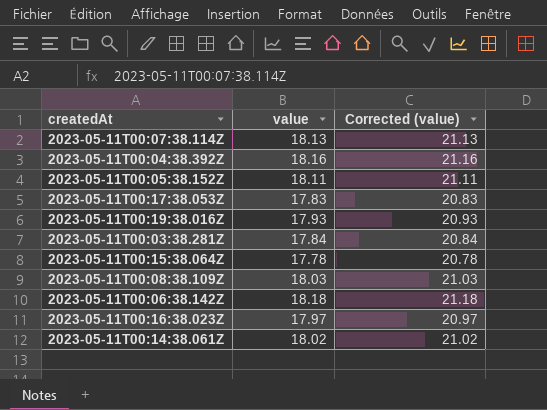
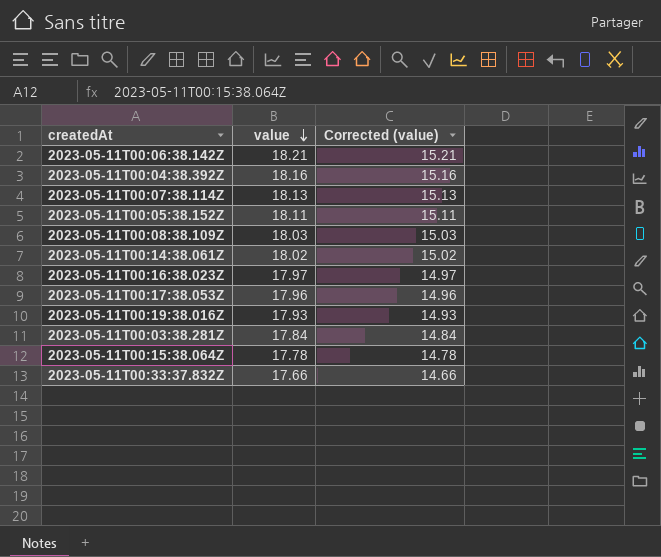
row order: none -> value descending
column Corrected (value) | formula: [value] + 3 -> [value] - 3
2023-05-11T00:06:38.142Z | value: 18.18 -> 18.21
2023-05-11T00:17:38.053Z | value: 17.83 -> 17.96
row 2023-05-11T00:33:37.832Z: none -> 17.66 | 14.66

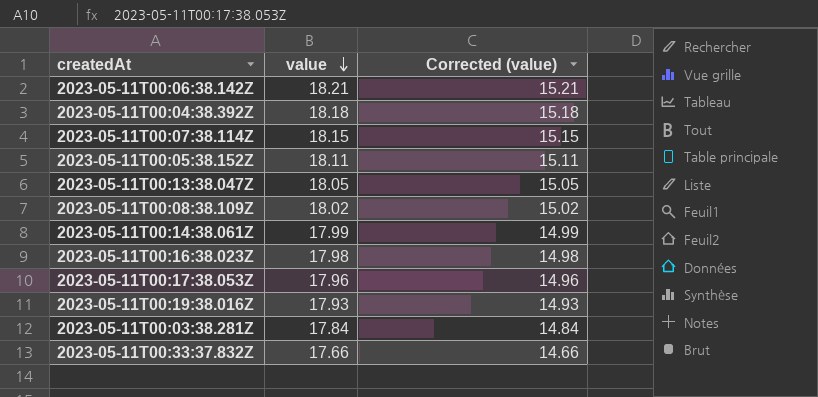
row 2023-05-11T00:15:38.064Z: 17.78 | 14.78 -> none
2023-05-11T00:04:38.392Z | value: 18.16 -> 18.18
2023-05-11T00:04:38.392Z | Corrected (value): 15.16 -> 15.18
2023-05-11T00:07:38.114Z | value: 18.13 -> 18.15
2023-05-11T00:07:38.114Z | Corrected (value): 15.13 -> 15.15
row 2023-05-11T00:13:38.047Z: none -> 18.05 | 15.05
2023-05-11T00:08:38.109Z | value: 18.03 -> 18.02
2023-05-11T00:08:38.109Z | Corrected (value): 15.03 -> 15.02
2023-05-11T00:14:38.061Z | value: 18.02 -> 17.99
2023-05-11T00:14:38.061Z | Corrected (value): 15.02 -> 14.99
2023-05-11T00:16:38.023Z | value: 17.97 -> 17.98
2023-05-11T00:16:38.023Z | Corrected (value): 14.97 -> 14.98

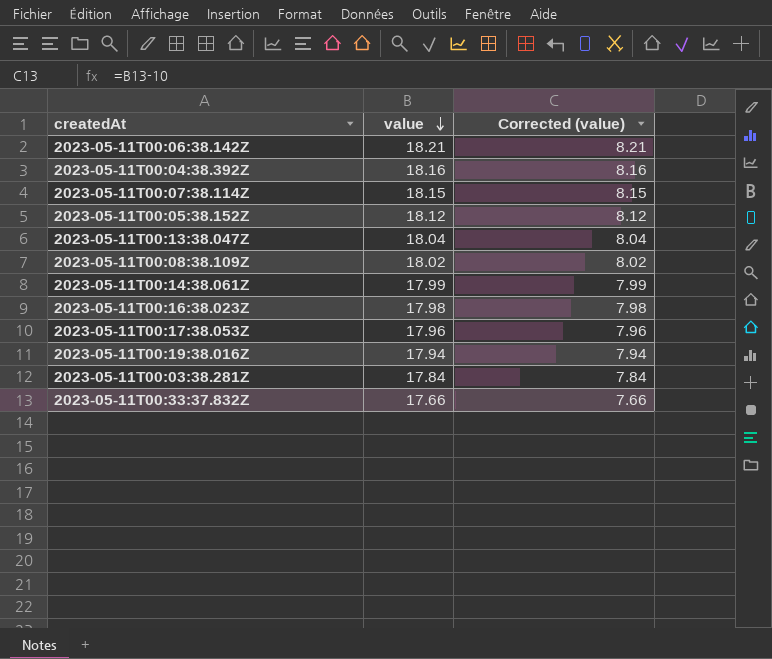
column Corrected (value) | formula: [value] - 3 -> [value] - 10
2023-05-11T00:04:38.392Z | value: 18.18 -> 18.16
2023-05-11T00:05:38.152Z | value: 18.11 -> 18.12
2023-05-11T00:13:38.047Z | value: 18.05 -> 18.04
2023-05-11T00:19:38.016Z | value: 17.93 -> 17.94

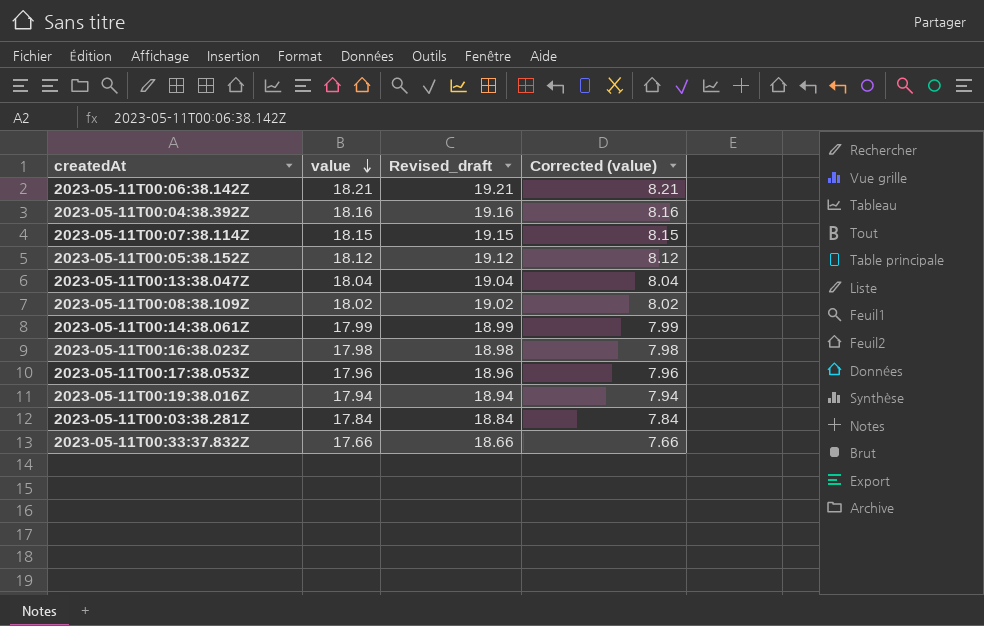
column Revised_draft | formula: none -> [value] + 1

